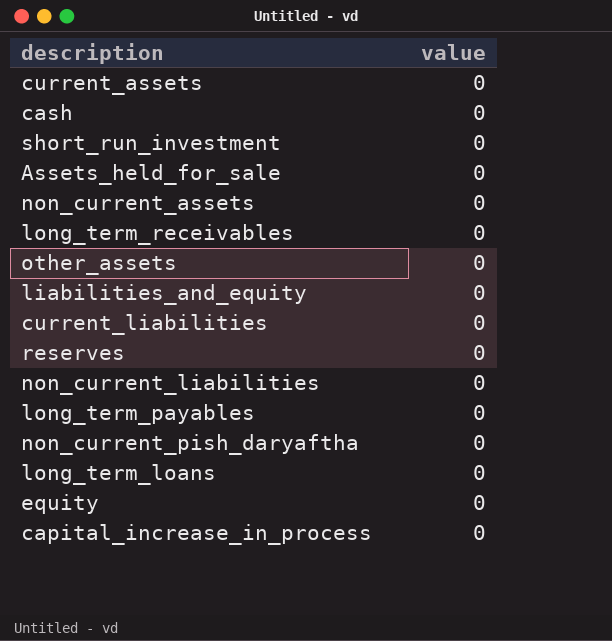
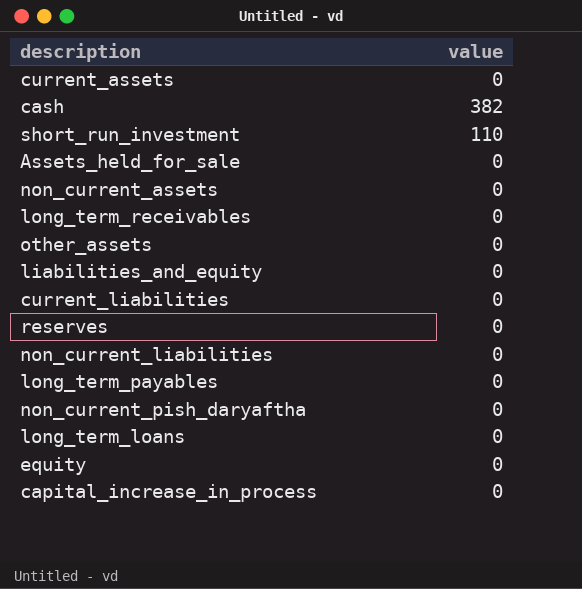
cash | value: 0 -> 382
short_run_investment | value: 0 -> 110

